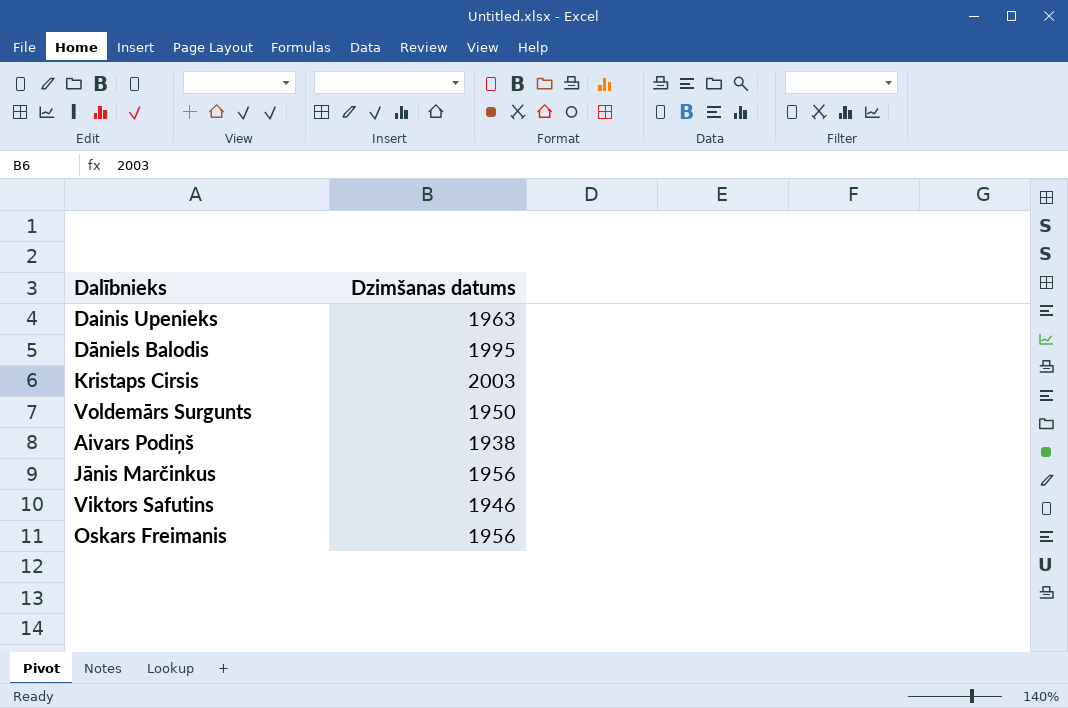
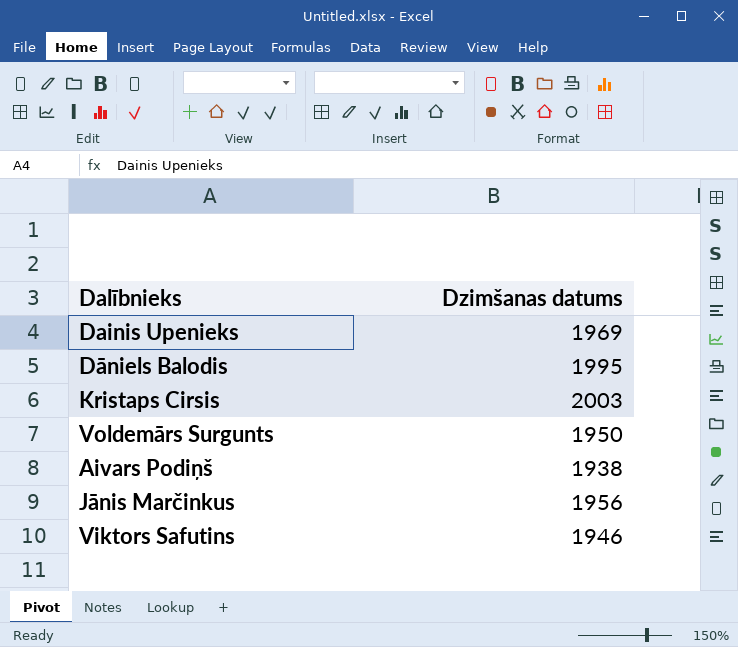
row Oskars Freimanis: 1956 -> none
Dainis Upenieks | Dzimšanas datums: 1963 -> 1969

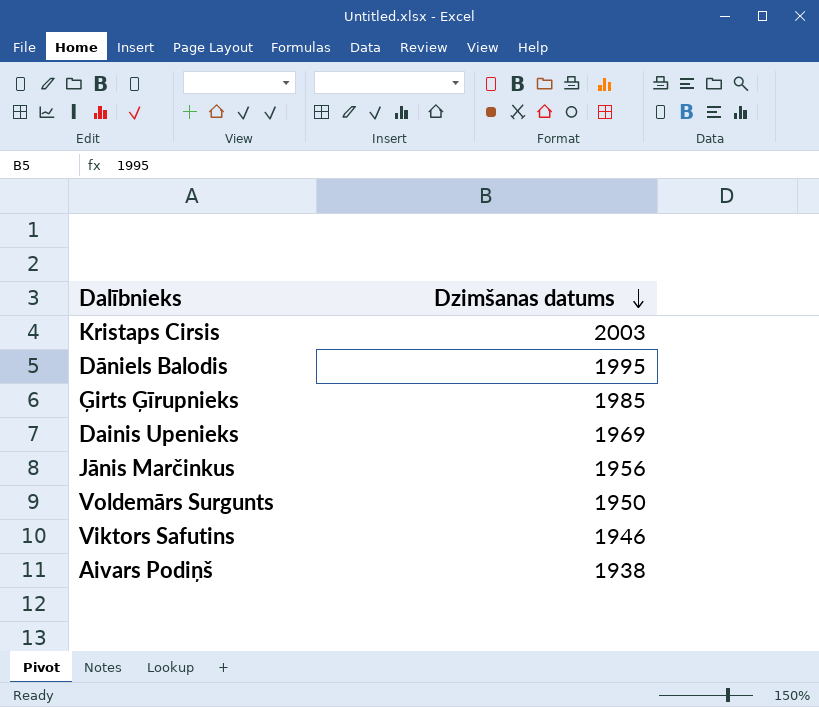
row order: none -> Dzimšanas datums descending
row Ģirts Ģīrupnieks: none -> 1985

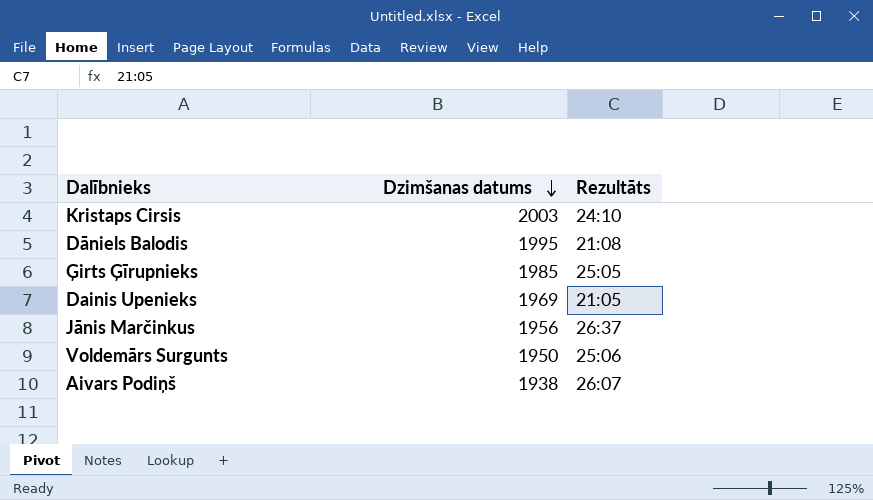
column Rezultāts | position: none -> 3
row Viktors Safutins: 1946 -> none

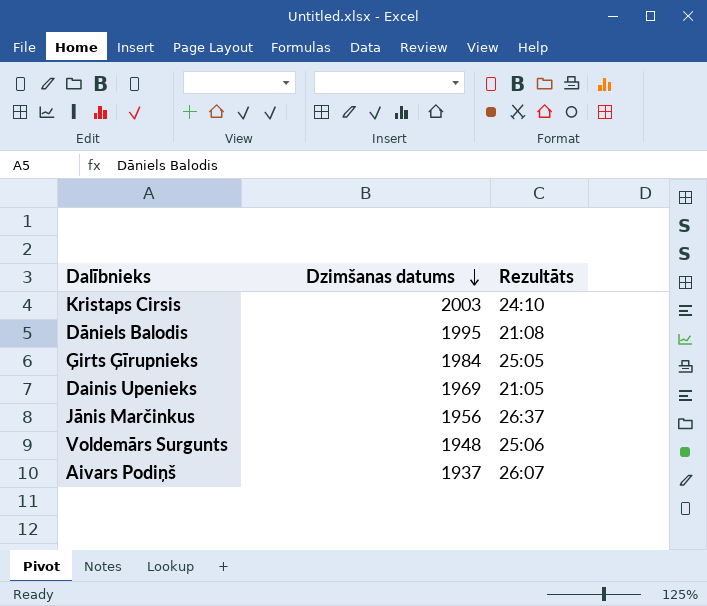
Ģirts Ģīrupnieks | Dzimšanas datums: 1985 -> 1984
Voldemārs Surgunts | Dzimšanas datums: 1950 -> 1948
Aivars Podiņš | Dzimšanas datums: 1938 -> 1937

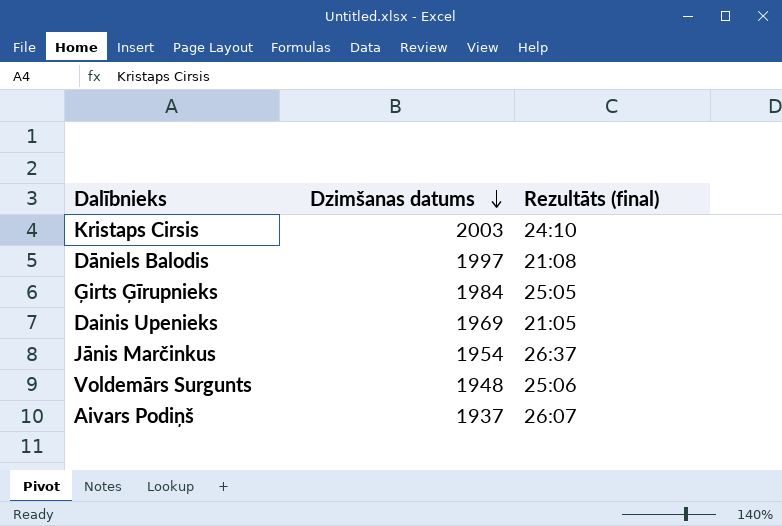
column name: Rezultāts -> Rezultāts (final)
Dāniels Balodis | Dzimšanas datums: 1995 -> 1997
Jānis Marčinkus | Dzimšanas datums: 1956 -> 1954

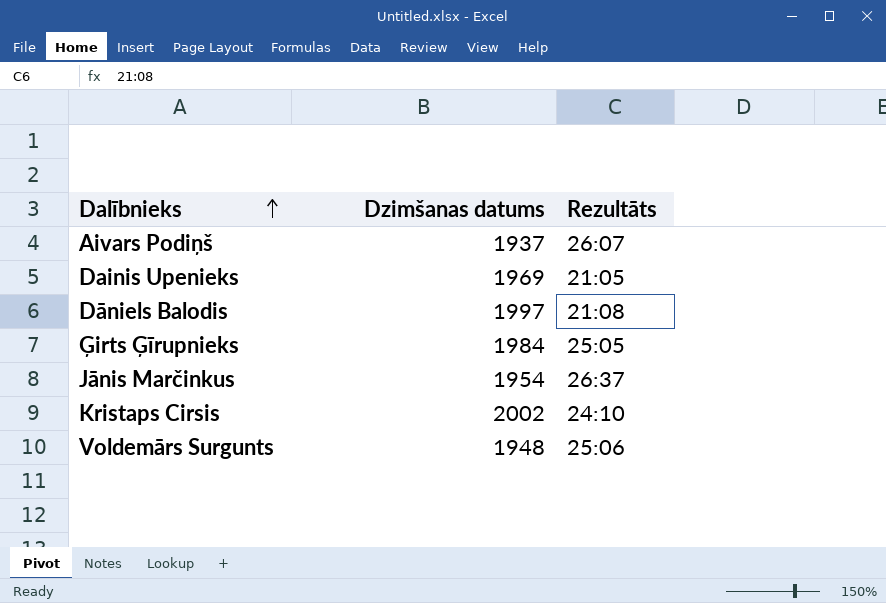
row order: Dzimšanas datums descending -> Dalībnieks ascending
column name: Rezultāts (final) -> Rezultāts
Kristaps Cirsis | Dzimšanas datums: 2003 -> 2002

